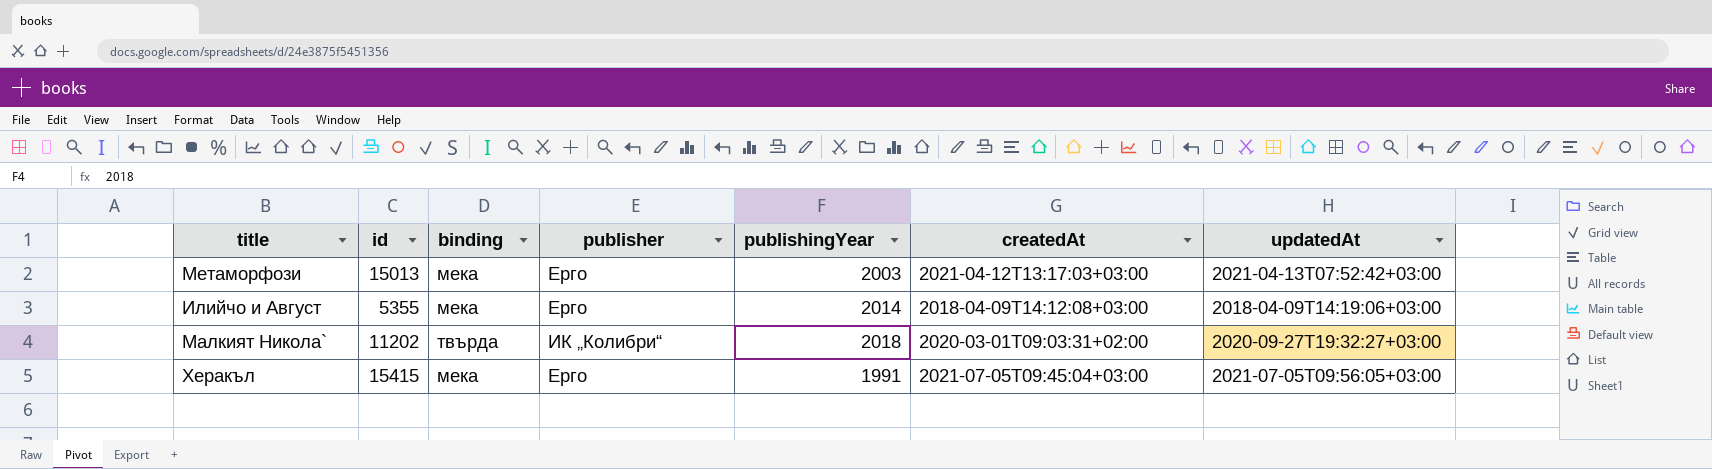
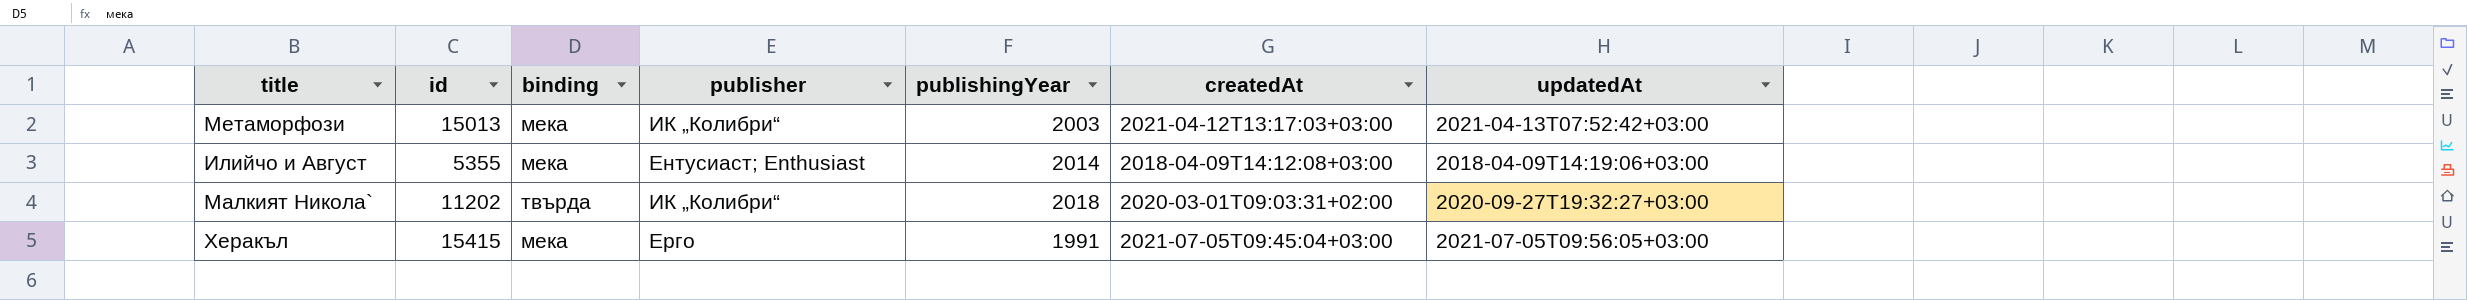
Метаморфози | publisher: Ерго -> ИК „Колибри“
Илийчо и Август | publisher: Ерго -> Ентусиаст; Enthusiast

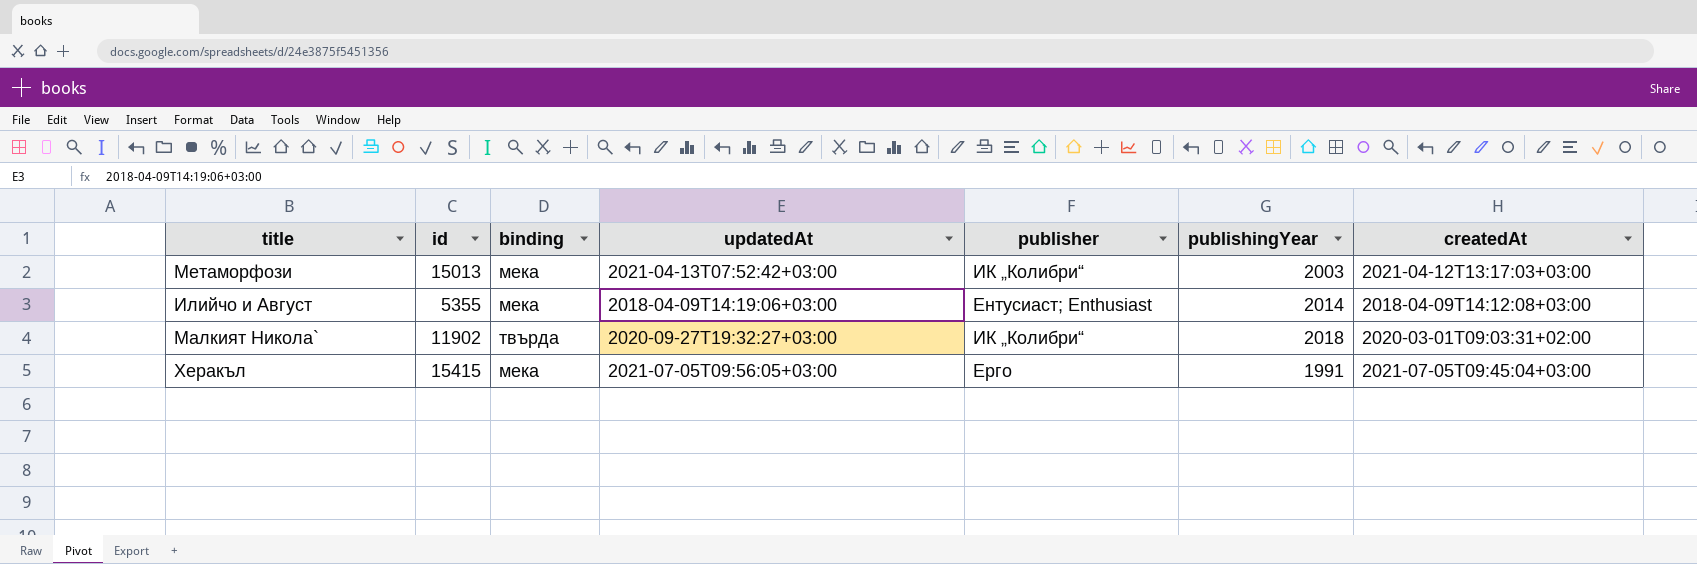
column updatedAt | position: 7 -> 4
Малкият Николa` | id: 11202 -> 11902

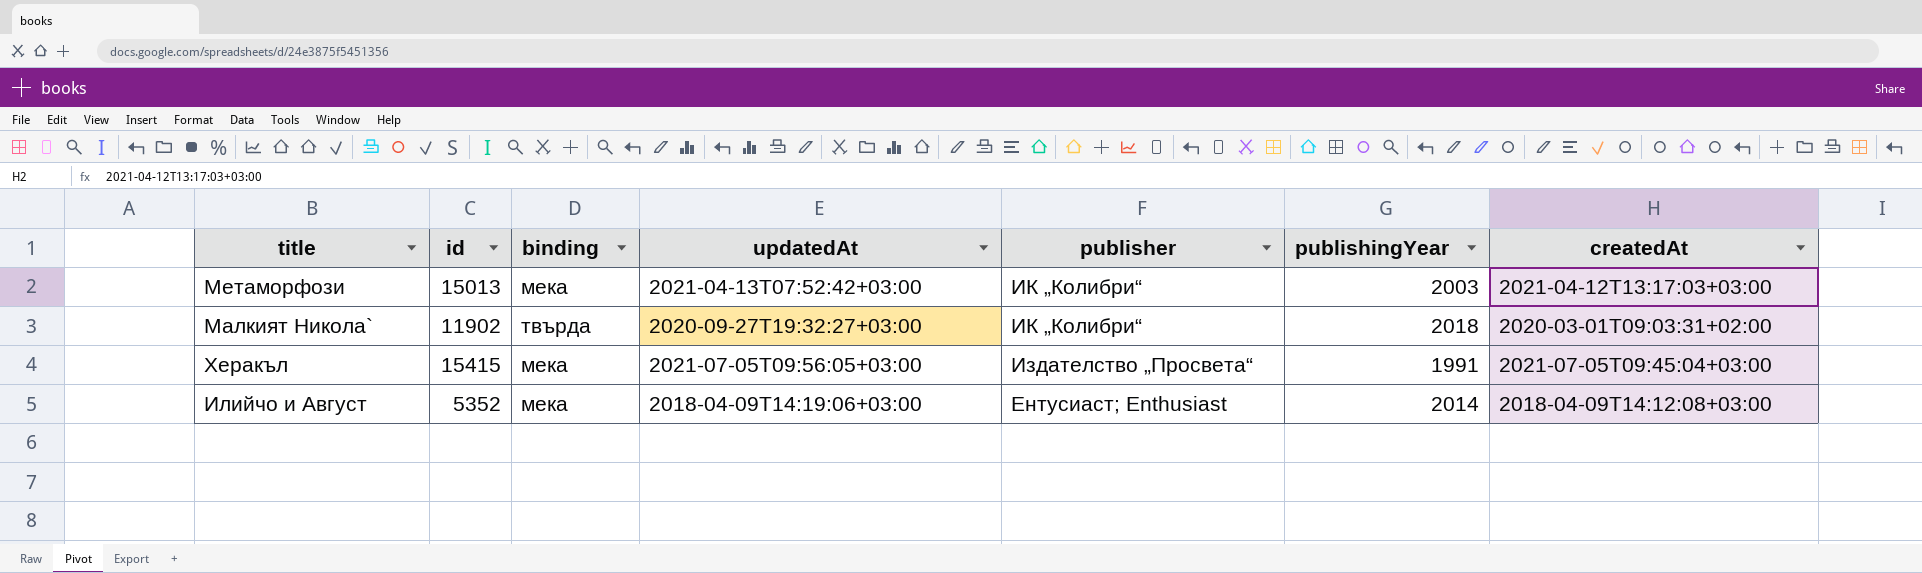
row order: none -> publisher descending
Херакъл | publisher: Ерго -> Издателство „Просвета“
Илийчо и Август | id: 5355 -> 5352

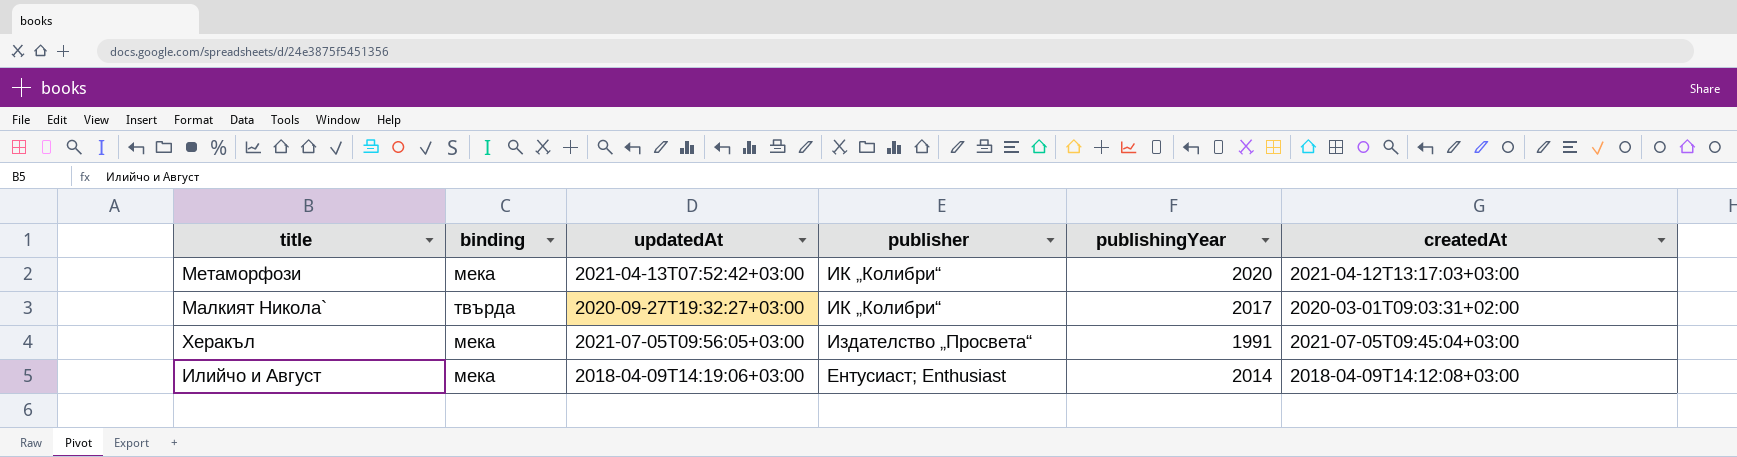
column id | position: 2 -> none
Метаморфози | publishingYear: 2003 -> 2020
Малкият Николa` | publishingYear: 2018 -> 2017

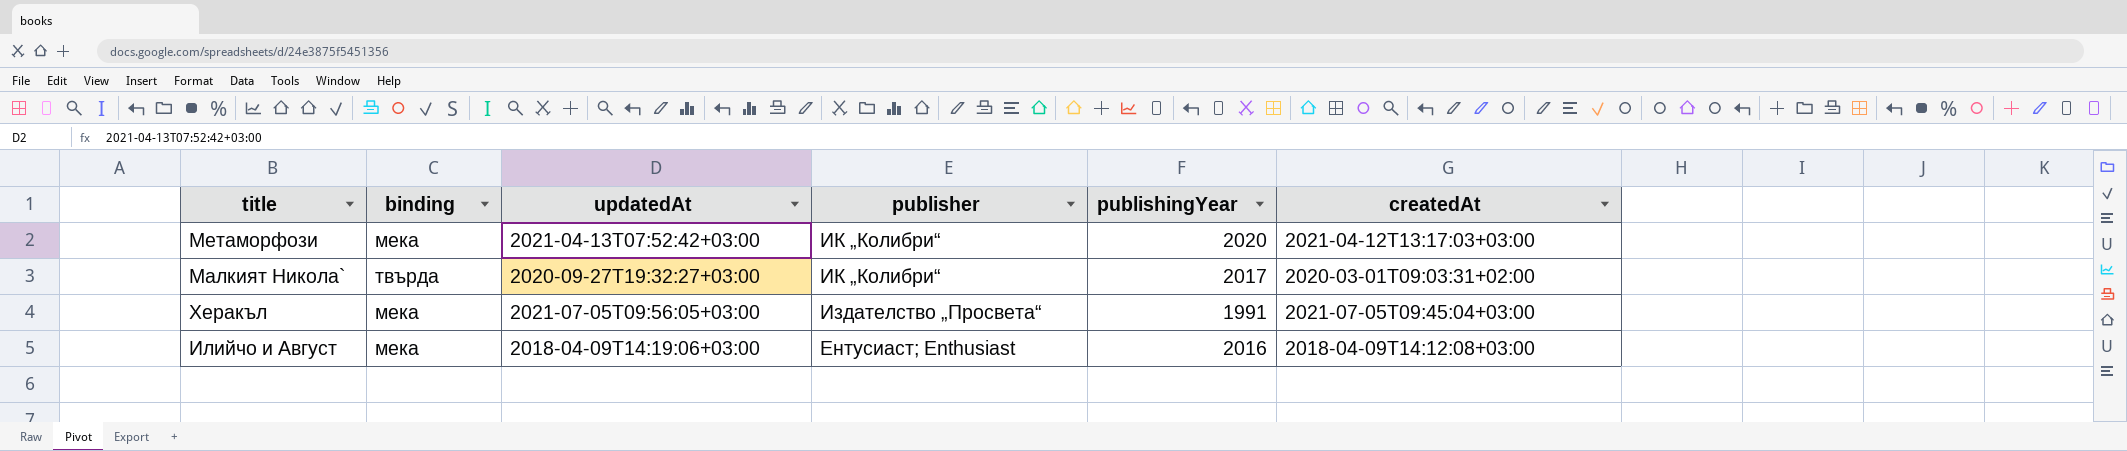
Илийчо и Август | publishingYear: 2014 -> 2016

